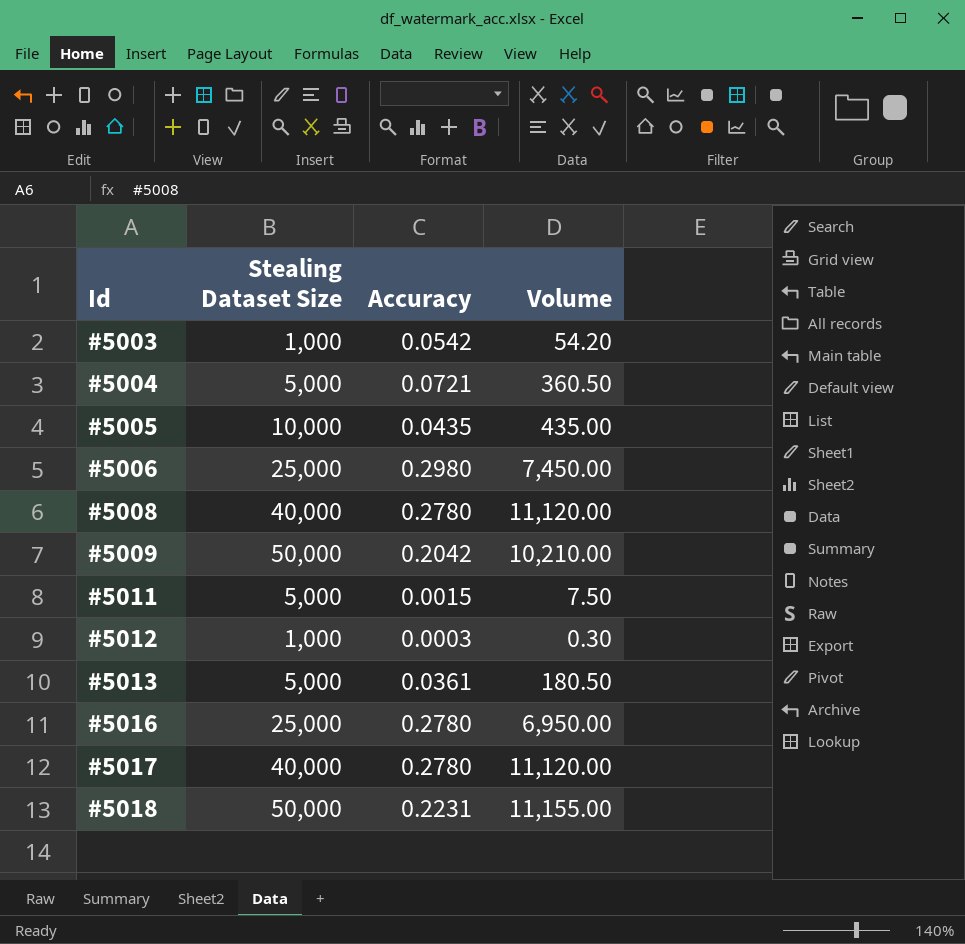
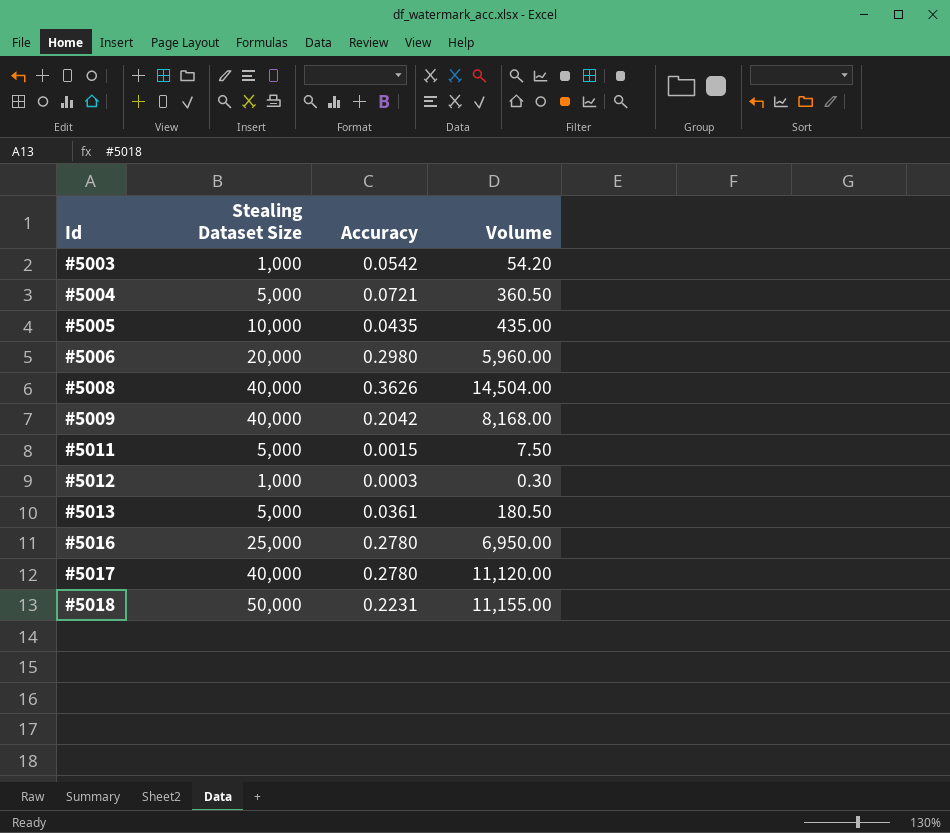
#5006 | Stealing Dataset Size: 25,000 -> 20,000
#5006 | Volume: 7,450.00 -> 5,960.00
#5008 | Accuracy: 0.2780 -> 0.3626
#5008 | Volume: 11,120.00 -> 14,504.00
#5009 | Stealing Dataset Size: 50,000 -> 40,000
#5009 | Volume: 10,210.00 -> 8,168.00

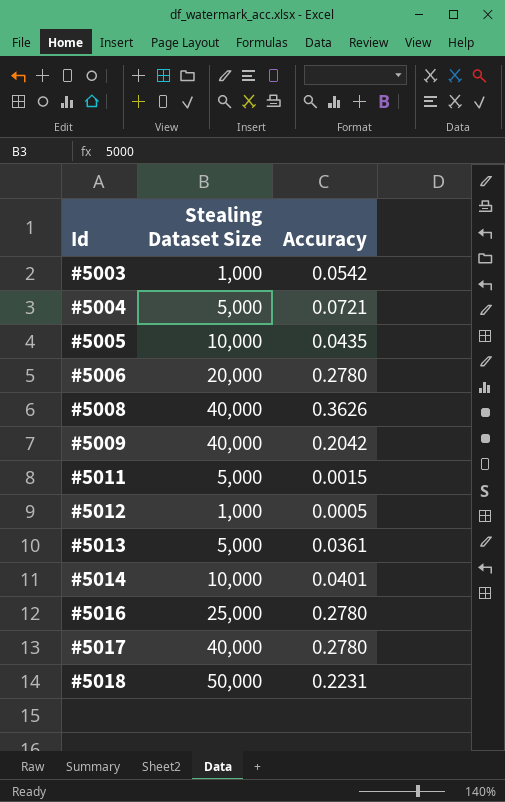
column Volume | formula: [Stealing Dataset Size] * [Accuracy] -> none
#5006 | Accuracy: 0.2980 -> 0.2780
#5012 | Accuracy: 0.0003 -> 0.0005
row #5014: none -> 10,000 | 0.0401

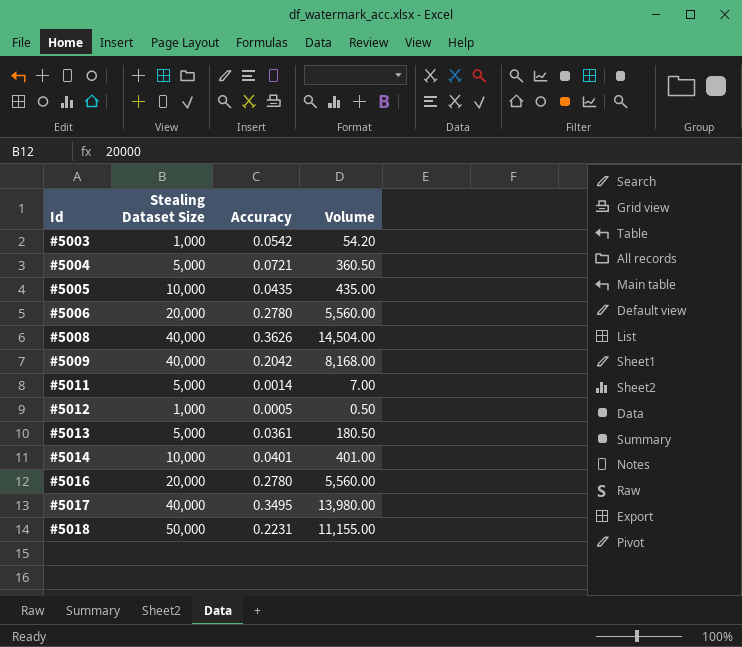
column Volume | formula: none -> [Stealing Dataset Size] * [Accuracy]
#5011 | Accuracy: 0.0015 -> 0.0014
#5016 | Stealing Dataset Size: 25,000 -> 20,000
#5017 | Accuracy: 0.2780 -> 0.3495

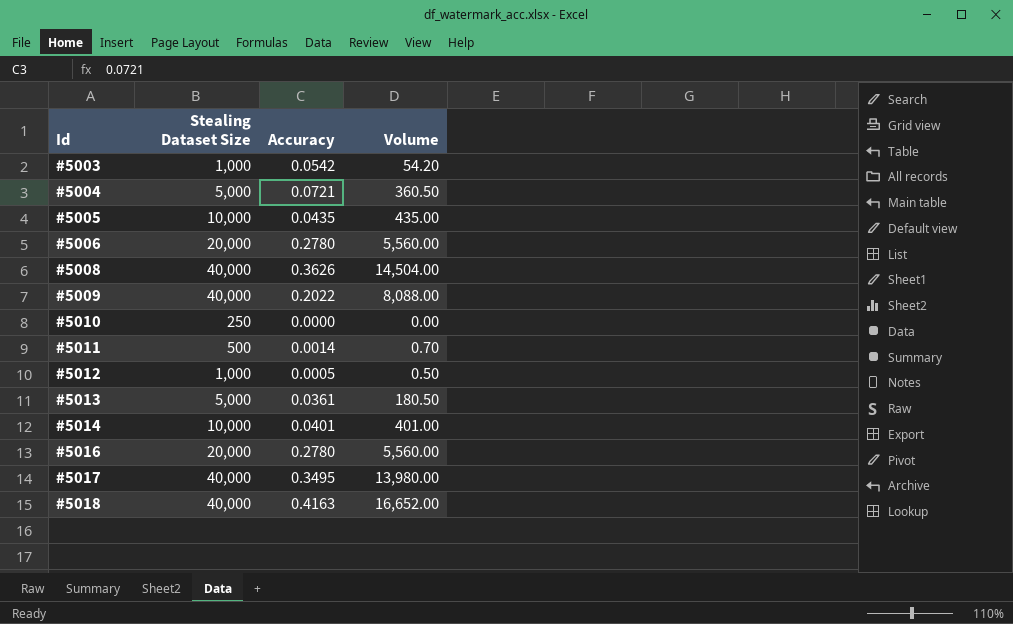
#5009 | Accuracy: 0.2042 -> 0.2022
#5009 | Volume: 8,168.00 -> 8,088.00
row #5010: none -> 250 | 0.0000 | 0.00
#5011 | Stealing Dataset Size: 5,000 -> 500
#5011 | Volume: 7.00 -> 0.70
#5018 | Stealing Dataset Size: 50,000 -> 40,000
#5018 | Accuracy: 0.2231 -> 0.4163
#5018 | Volume: 11,155.00 -> 16,652.00

